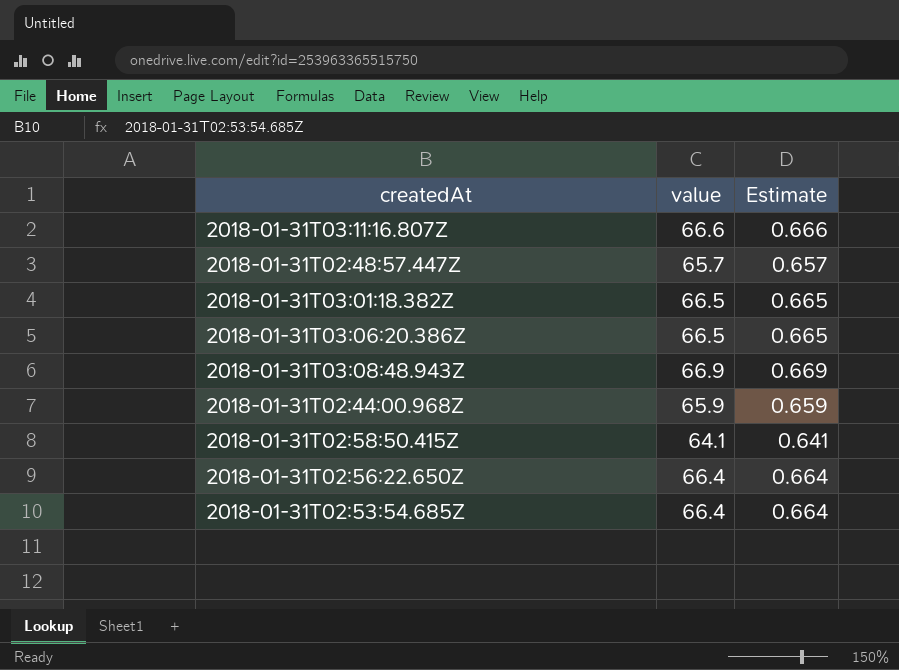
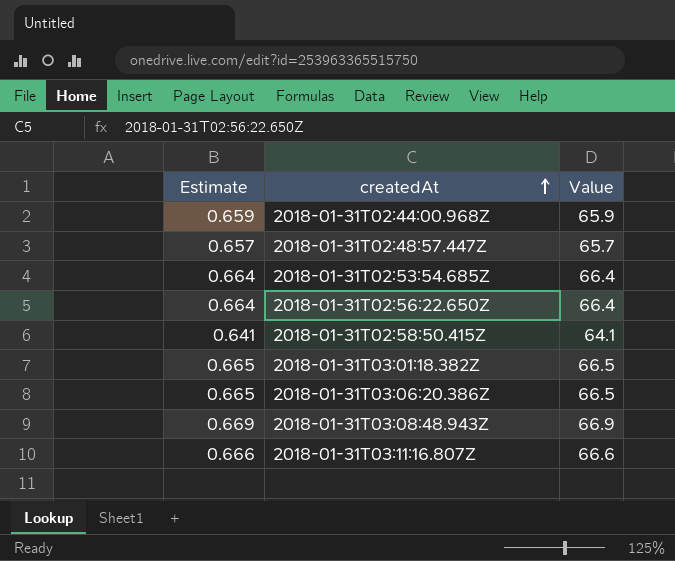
row order: none -> createdAt ascending
column Estimate | position: 3 -> 1
column name: value -> Value

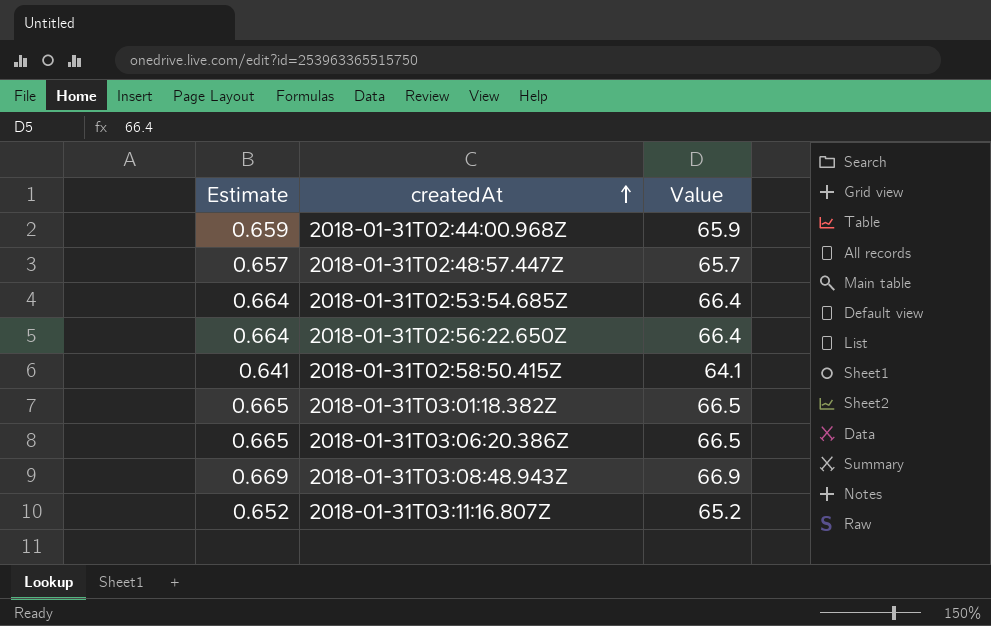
2018-01-31T03:11:16.807Z | Estimate: 0.666 -> 0.652
2018-01-31T03:11:16.807Z | Value: 66.6 -> 65.2

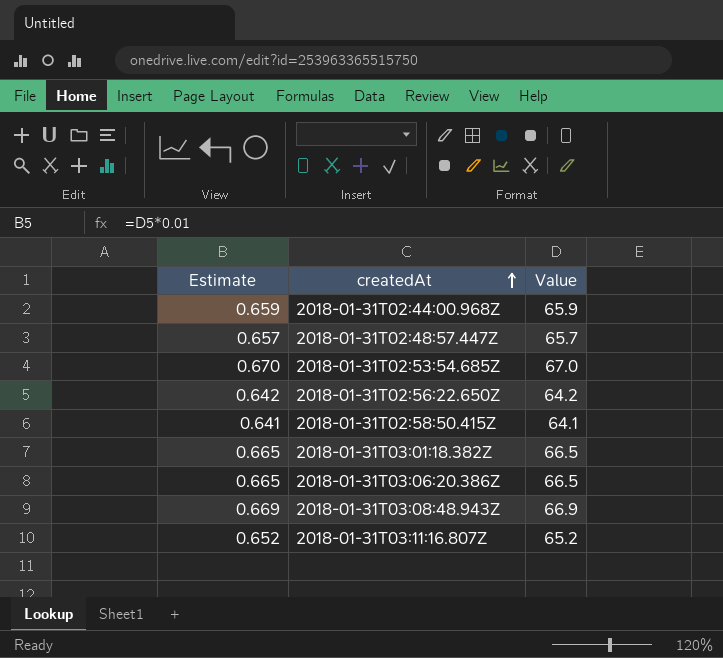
2018-01-31T02:53:54.685Z | Estimate: 0.664 -> 0.670
2018-01-31T02:53:54.685Z | Value: 66.4 -> 67.0
2018-01-31T02:56:22.650Z | Estimate: 0.664 -> 0.642
2018-01-31T02:56:22.650Z | Value: 66.4 -> 64.2

